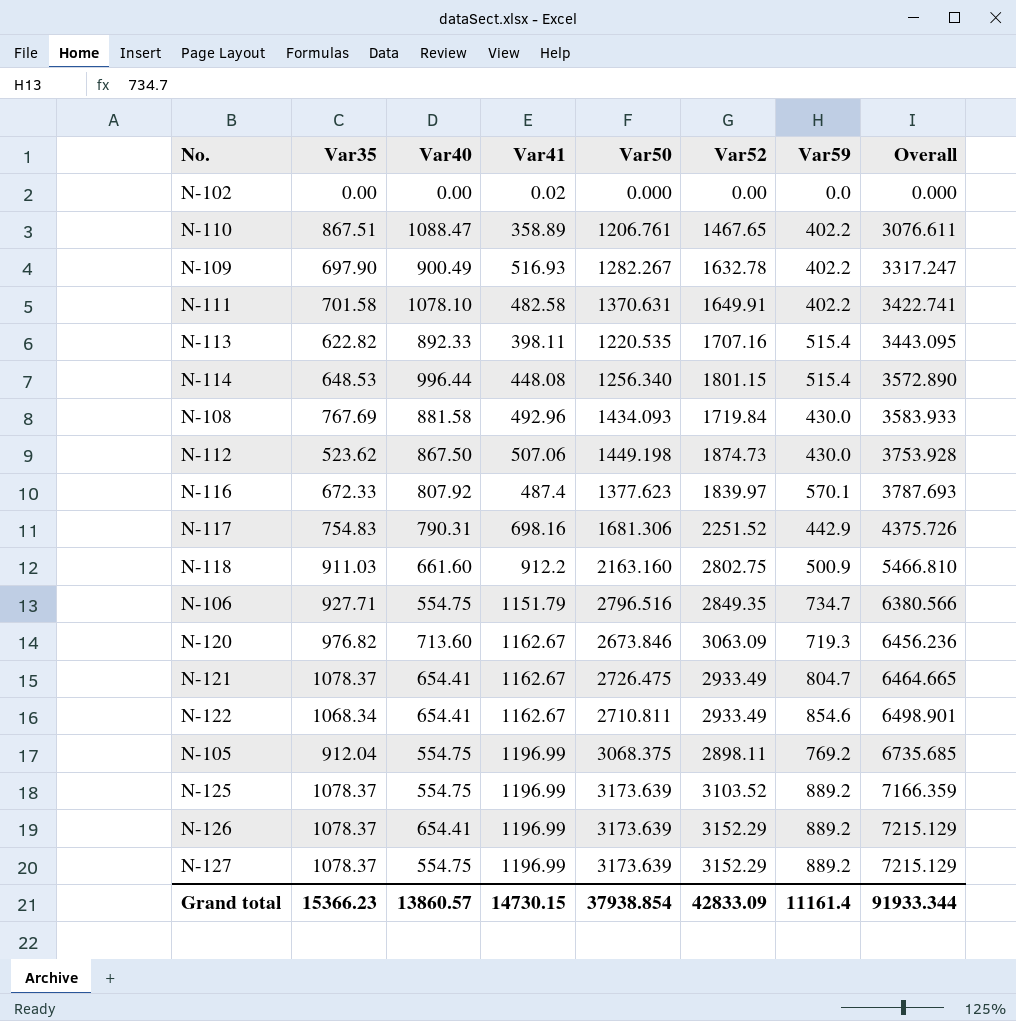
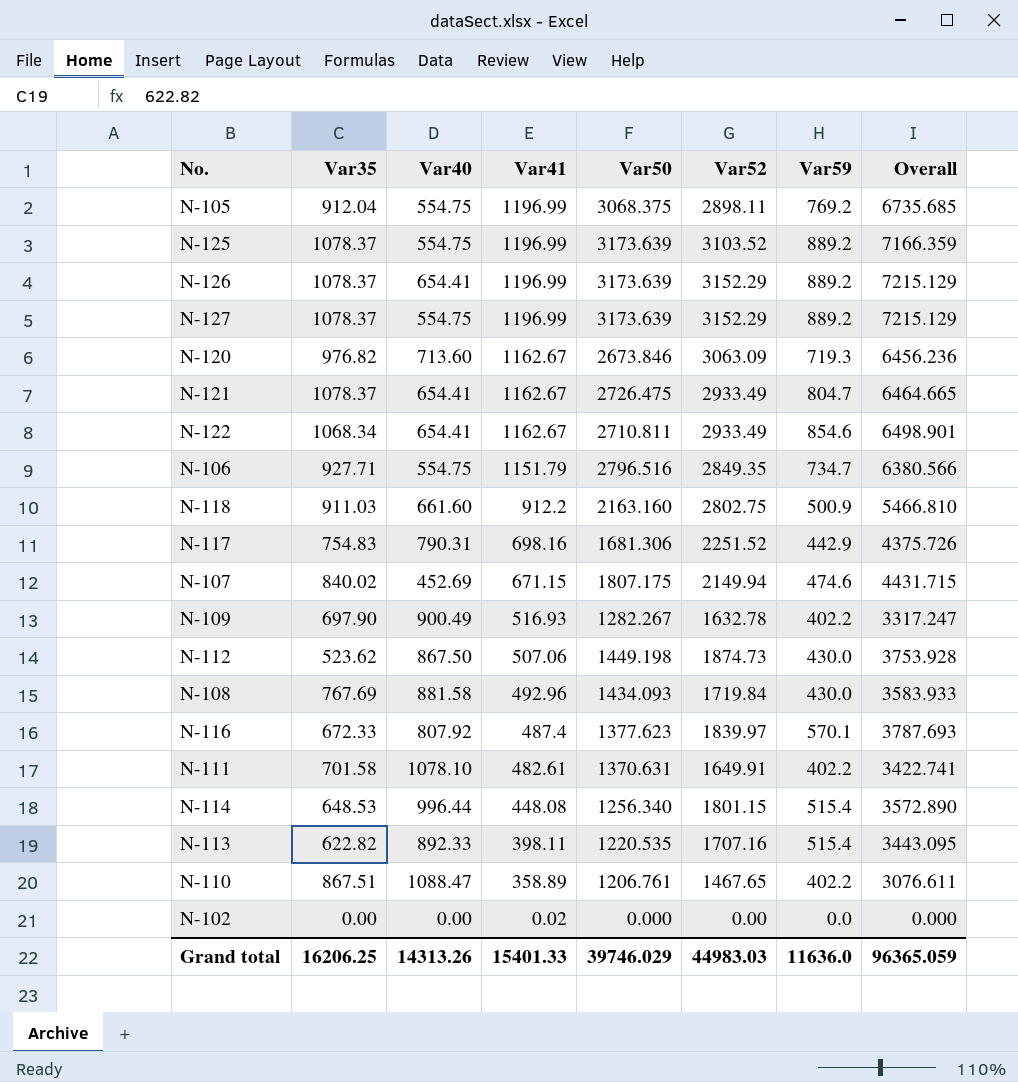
row order: Overall ascending -> Var41 descending
row N-107: none -> 840.02 | 452.69 | 671.15 | 1807.175 | 2149.94 | 474.6 | 4431.715
N-111 | Var41: 482.58 -> 482.61
Grand total | Var35: 15366.23 -> 16206.25
Grand total | Var40: 13860.57 -> 14313.26
Grand total | Var41: 14730.15 -> 15401.33
Grand total | Var50: 37938.854 -> 39746.029
Grand total | Var52: 42833.09 -> 44983.03
Grand total | Var59: 11161.4 -> 11636.0
Grand total | Overall: 91933.344 -> 96365.059

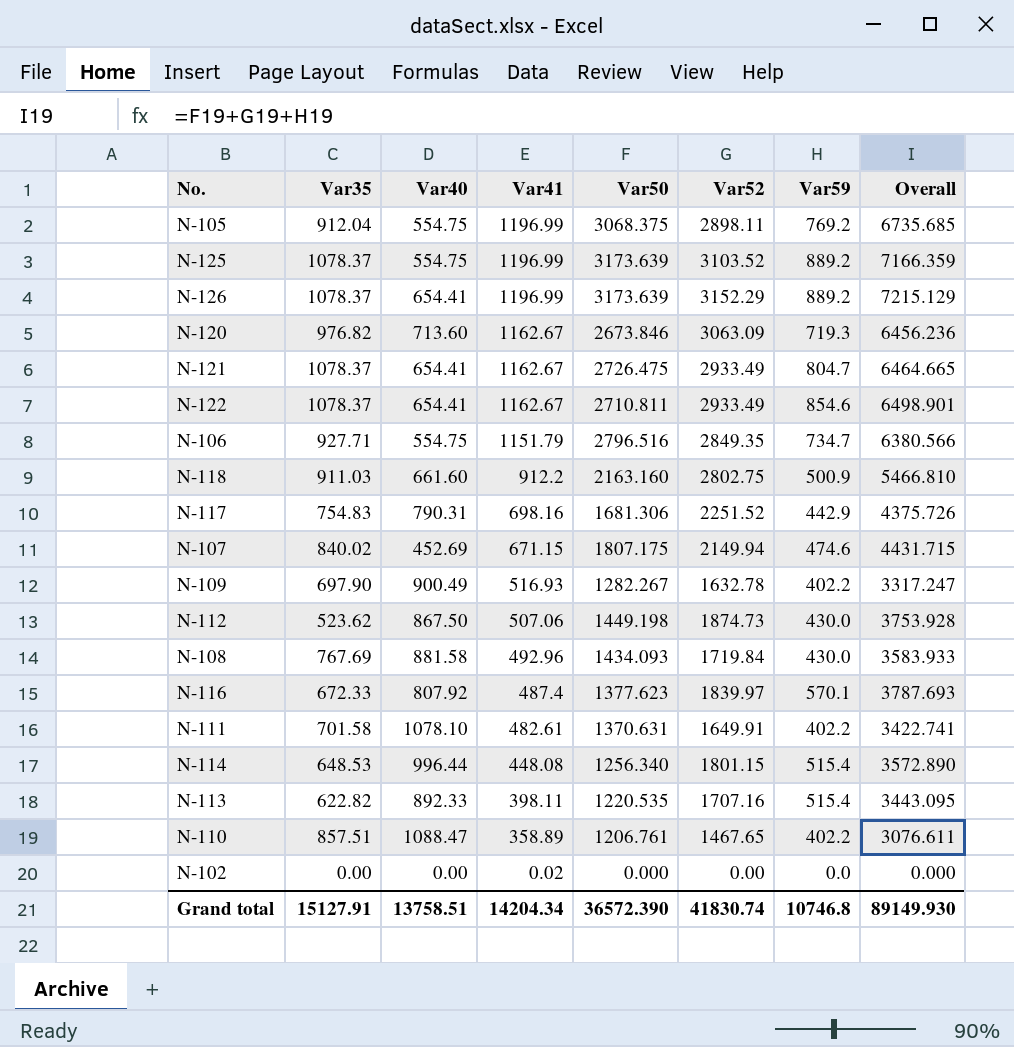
row N-127: 1078.37 | 554.75 | 1196.99 | 3173.639 | 3152.29 | 889.2 | 7215.129 -> none
N-122 | Var35: 1068.34 -> 1078.37
N-110 | Var35: 867.51 -> 857.51
Grand total | Var35: 16206.25 -> 15127.91
Grand total | Var40: 14313.26 -> 13758.51
Grand total | Var41: 15401.33 -> 14204.34
Grand total | Var50: 39746.029 -> 36572.390
Grand total | Var52: 44983.03 -> 41830.74
Grand total | Var59: 11636.0 -> 10746.8
Grand total | Overall: 96365.059 -> 89149.930

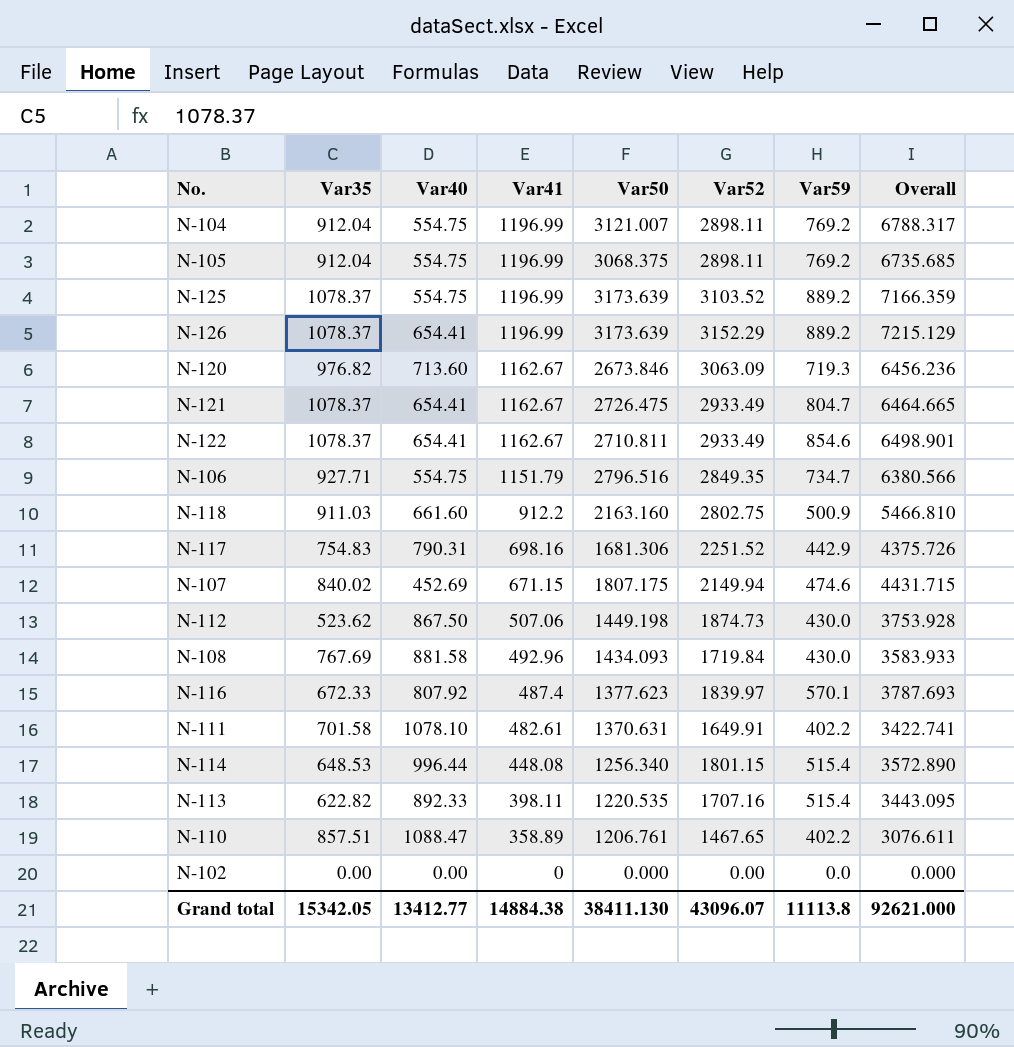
row N-109: 697.90 | 900.49 | 516.93 | 1282.267 | 1632.78 | 402.2 | 3317.247 -> none
row N-104: none -> 912.04 | 554.75 | 1196.99 | 3121.007 | 2898.11 | 769.2 | 6788.317
N-102 | Var41: 0.02 -> 0
Grand total | Var35: 15127.91 -> 15342.05
Grand total | Var40: 13758.51 -> 13412.77
Grand total | Var41: 14204.34 -> 14884.38
Grand total | Var50: 36572.390 -> 38411.130
Grand total | Var52: 41830.74 -> 43096.07
Grand total | Var59: 10746.8 -> 11113.8
Grand total | Overall: 89149.930 -> 92621.000

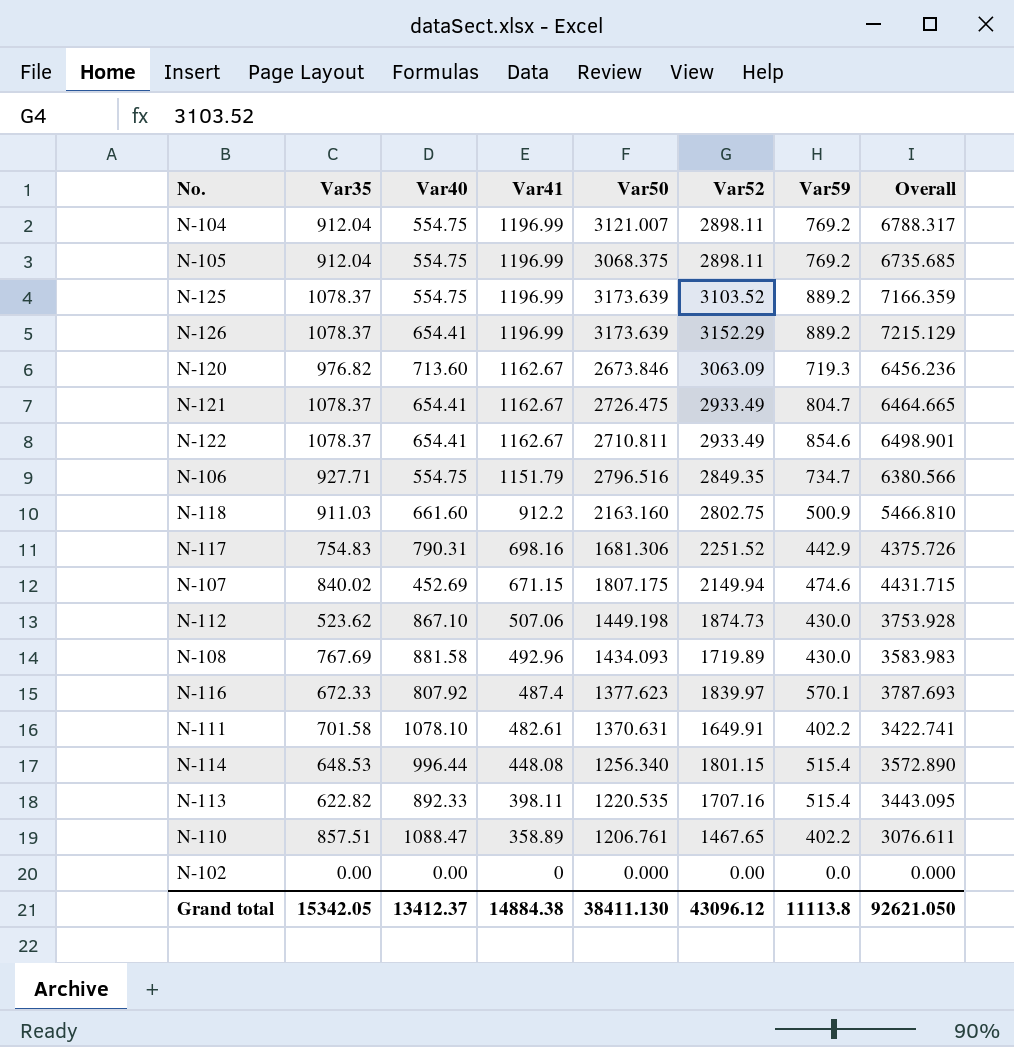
N-112 | Var40: 867.50 -> 867.10
N-108 | Var52: 1719.84 -> 1719.89
N-108 | Overall: 3583.933 -> 3583.983
Grand total | Var40: 13412.77 -> 13412.37
Grand total | Var52: 43096.07 -> 43096.12
Grand total | Overall: 92621.000 -> 92621.050

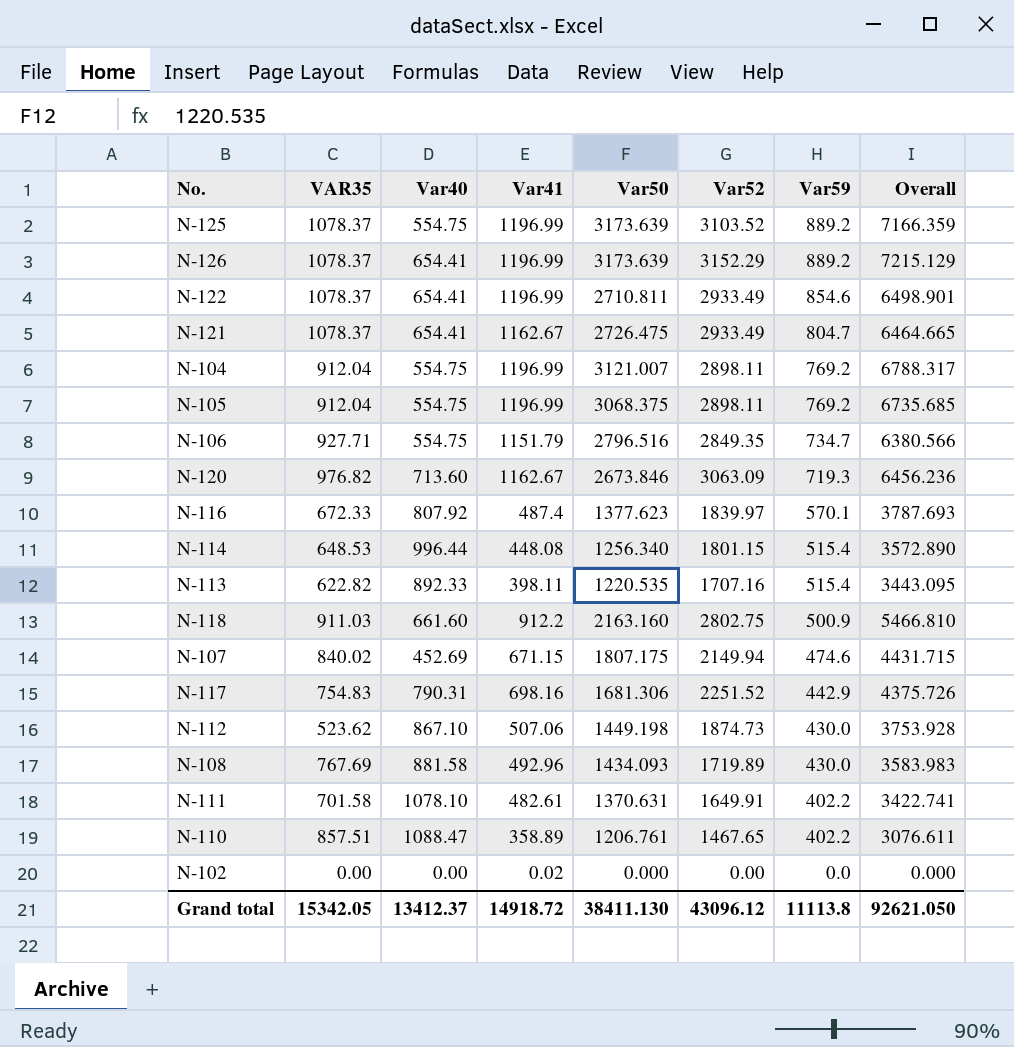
row order: Var41 descending -> Var59 descending
column name: Var35 -> VAR35
N-122 | Var41: 1162.67 -> 1196.99
N-102 | Var41: 0 -> 0.02
Grand total | Var41: 14884.38 -> 14918.72

